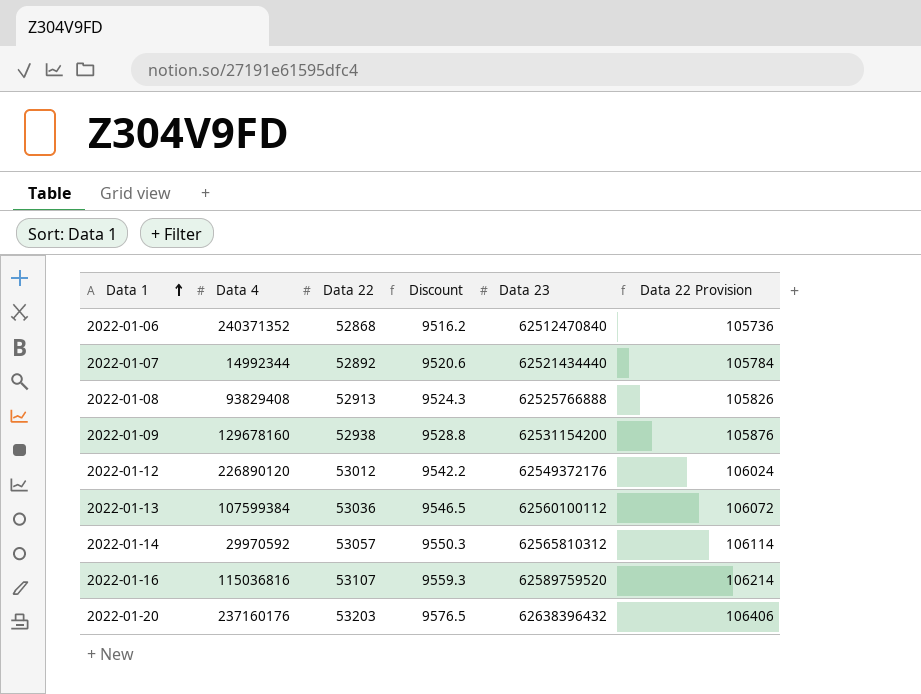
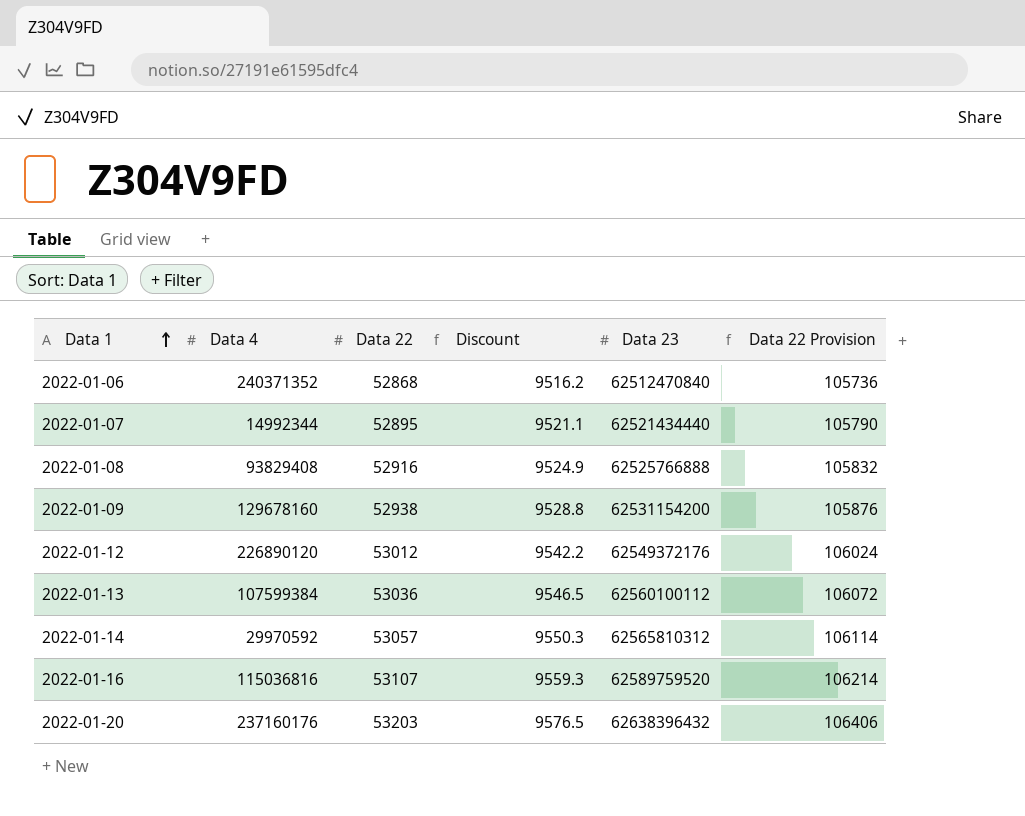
2022-01-07 | Data 22: 52892 -> 52895
2022-01-07 | Discount: 9520.6 -> 9521.1
2022-01-07 | Data 22 Provision: 105784 -> 105790
2022-01-08 | Data 22: 52913 -> 52916
2022-01-08 | Discount: 9524.3 -> 9524.9
2022-01-08 | Data 22 Provision: 105826 -> 105832

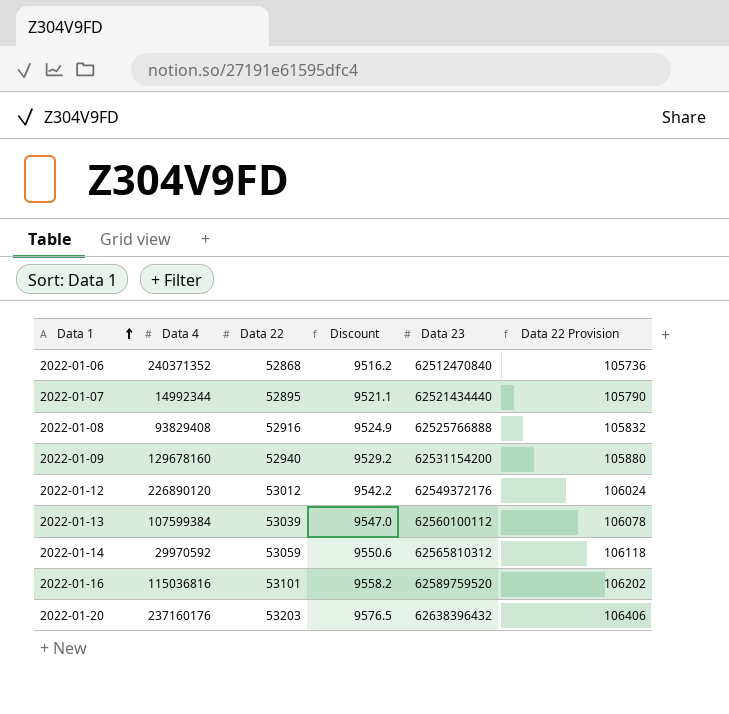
2022-01-09 | Data 22: 52938 -> 52940
2022-01-09 | Discount: 9528.8 -> 9529.2
2022-01-09 | Data 22 Provision: 105876 -> 105880
2022-01-13 | Data 22: 53036 -> 53039
2022-01-13 | Discount: 9546.5 -> 9547.0
2022-01-13 | Data 22 Provision: 106072 -> 106078
2022-01-14 | Data 22: 53057 -> 53059
2022-01-14 | Discount: 9550.3 -> 9550.6
2022-01-14 | Data 22 Provision: 106114 -> 106118
2022-01-16 | Data 22: 53107 -> 53101
2022-01-16 | Discount: 9559.3 -> 9558.2
2022-01-16 | Data 22 Provision: 106214 -> 106202

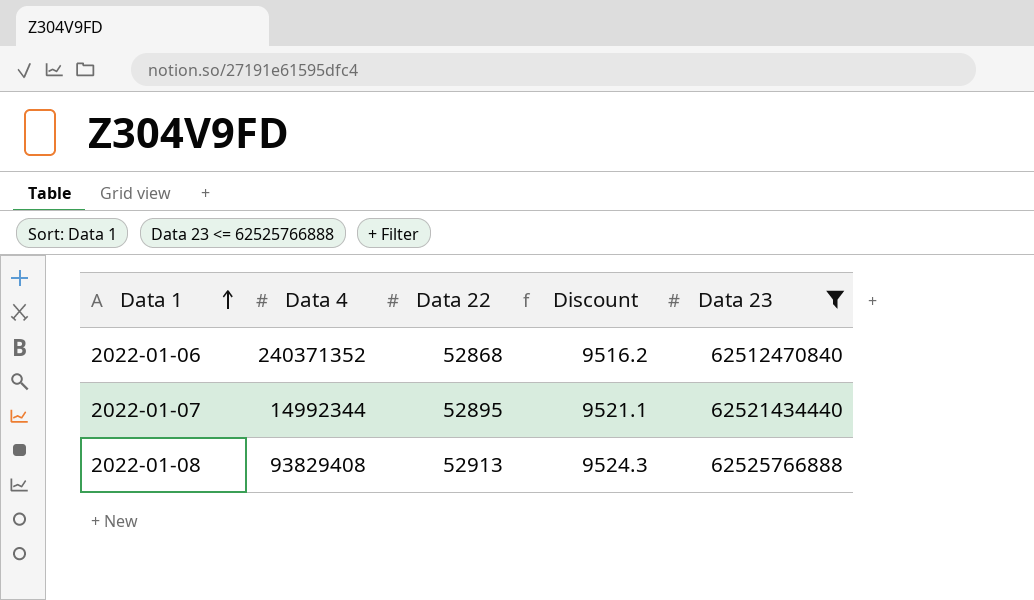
filter: none -> Data 23 <= 62525766888
column Data 22 Provision | formula: [Data 22] * 2 -> none
2022-01-08 | Data 22: 52916 -> 52913
2022-01-08 | Discount: 9524.9 -> 9524.3

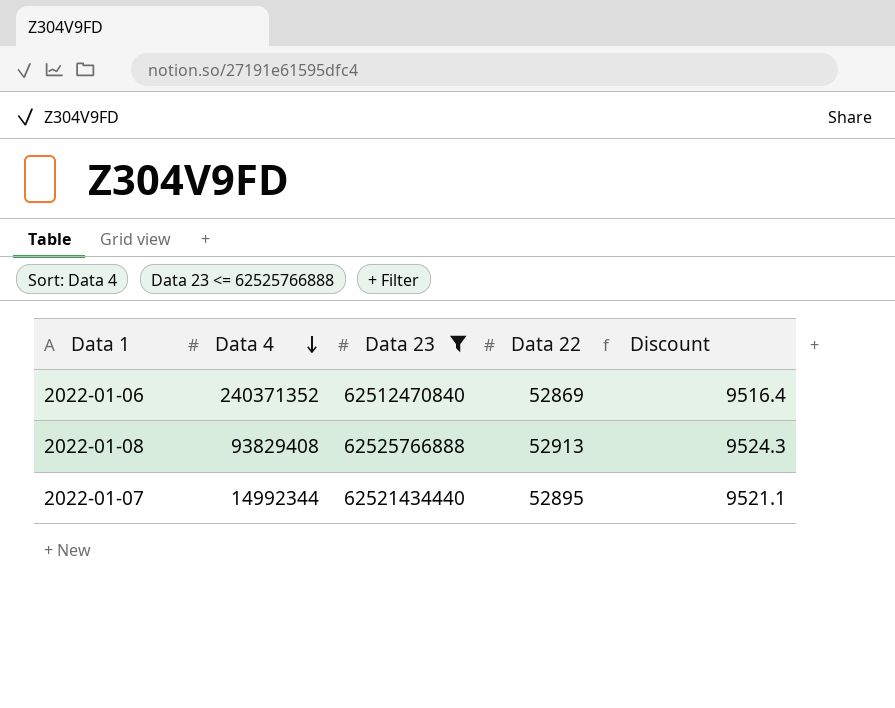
row order: Data 1 ascending -> Data 4 descending
column Data 23 | position: 5 -> 3
2022-01-06 | Data 22: 52868 -> 52869
2022-01-06 | Discount: 9516.2 -> 9516.4

